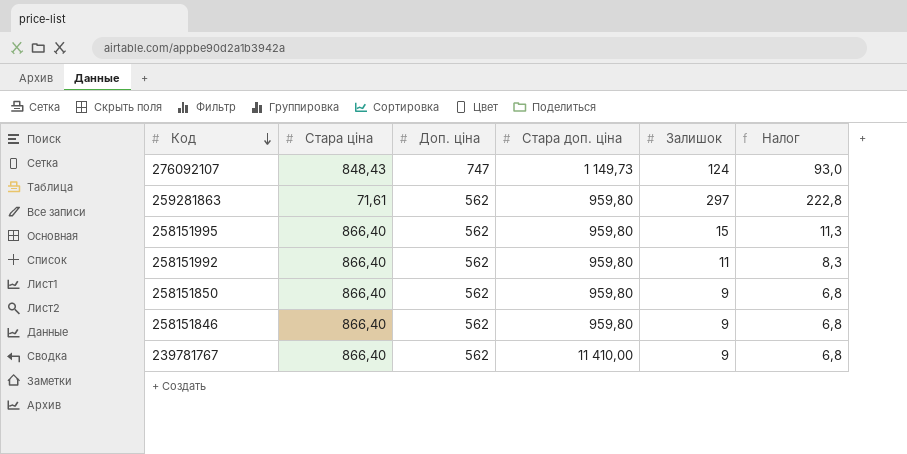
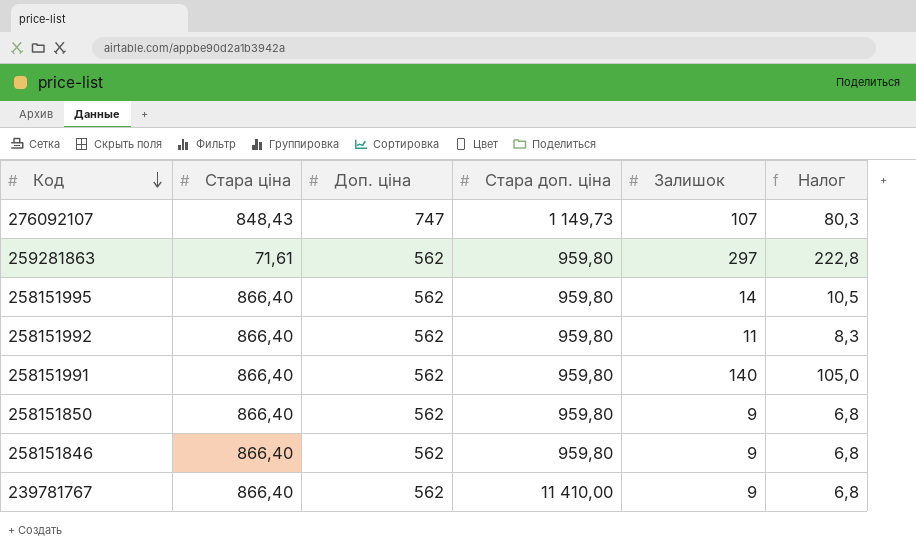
276092107 | Залишок: 124 -> 107
276092107 | Налог: 93,0 -> 80,3
258151995 | Залишок: 15 -> 14
258151995 | Налог: 11,3 -> 10,5
row 258151991: none -> 866,40 | 562 | 959,80 | 140 | 105,0

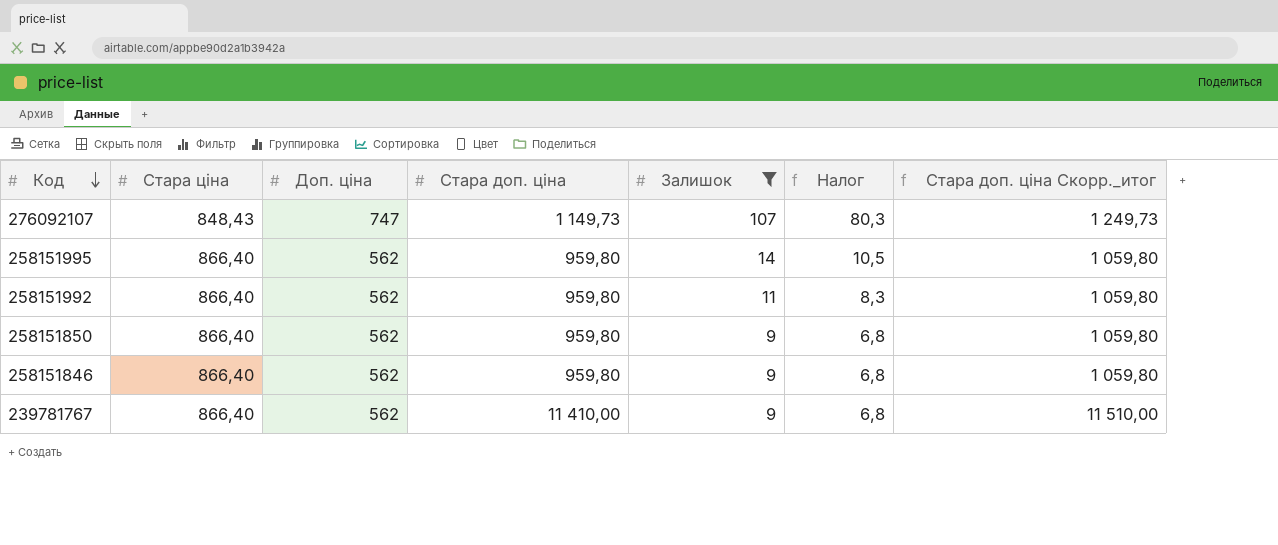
filter: none -> Залишок <= 107
column Стара доп. ціна Скорр._итог | formula: none -> [Стара доп. ціна] + 100

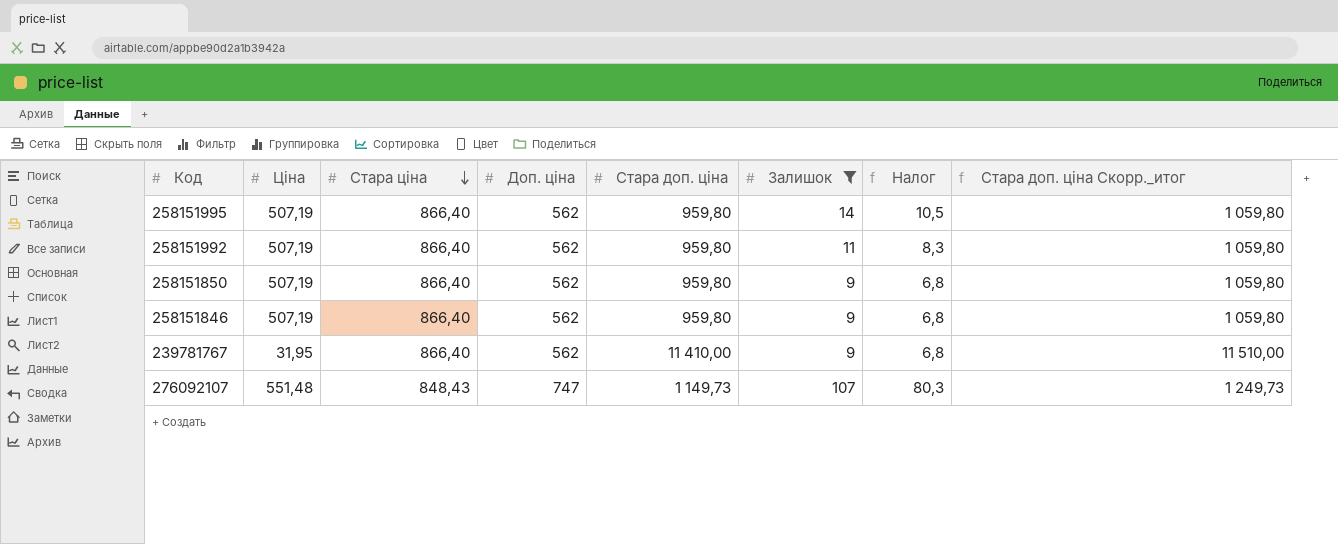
row order: Код descending -> Стара ціна descending
column Ціна | position: none -> 2

